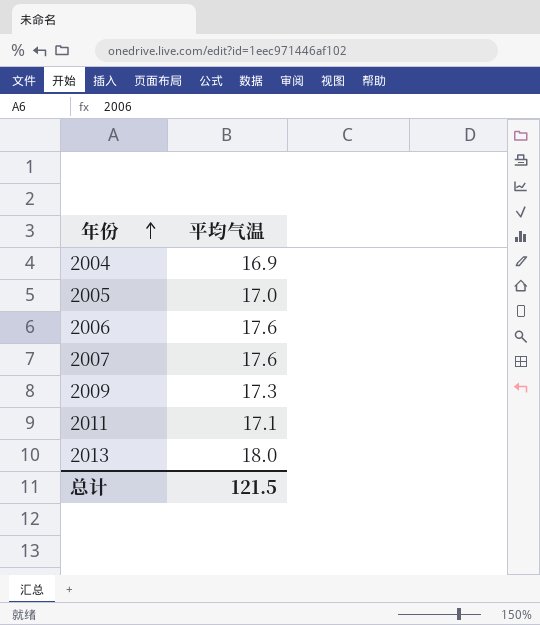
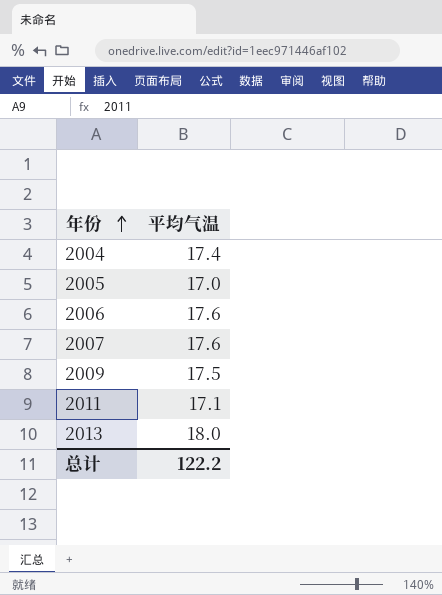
2004 | 平均气温: 16.9 -> 17.4
2009 | 平均气温: 17.3 -> 17.5
总计 | 平均气温: 121.5 -> 122.2

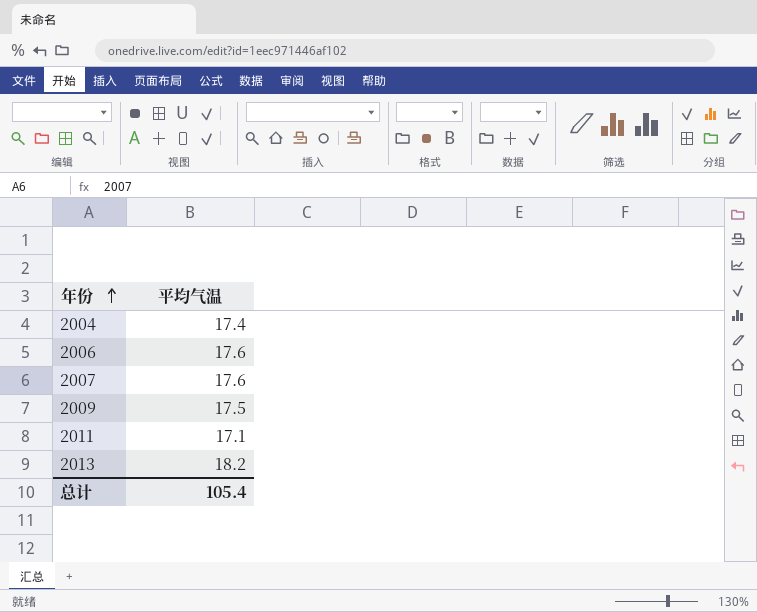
row 2005: 17.0 -> none
2013 | 平均气温: 18.0 -> 18.2
总计 | 平均气温: 122.2 -> 105.4

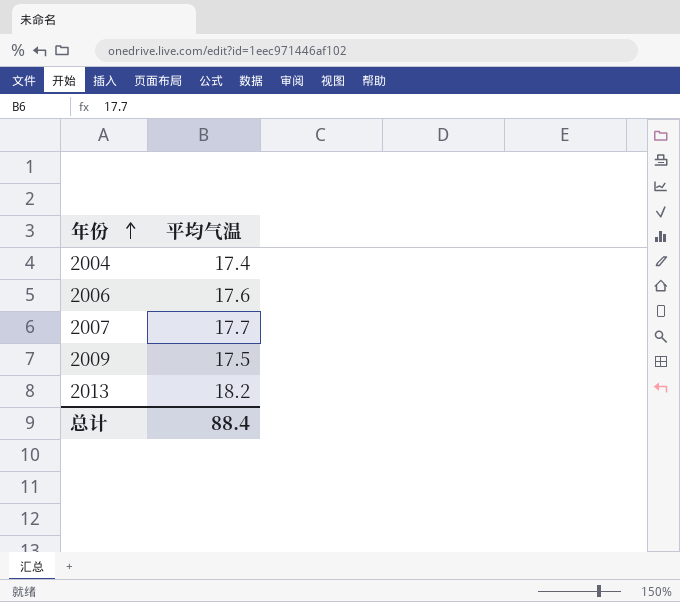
row 2011: 17.1 -> none
2007 | 平均气温: 17.6 -> 17.7
总计 | 平均气温: 105.4 -> 88.4

